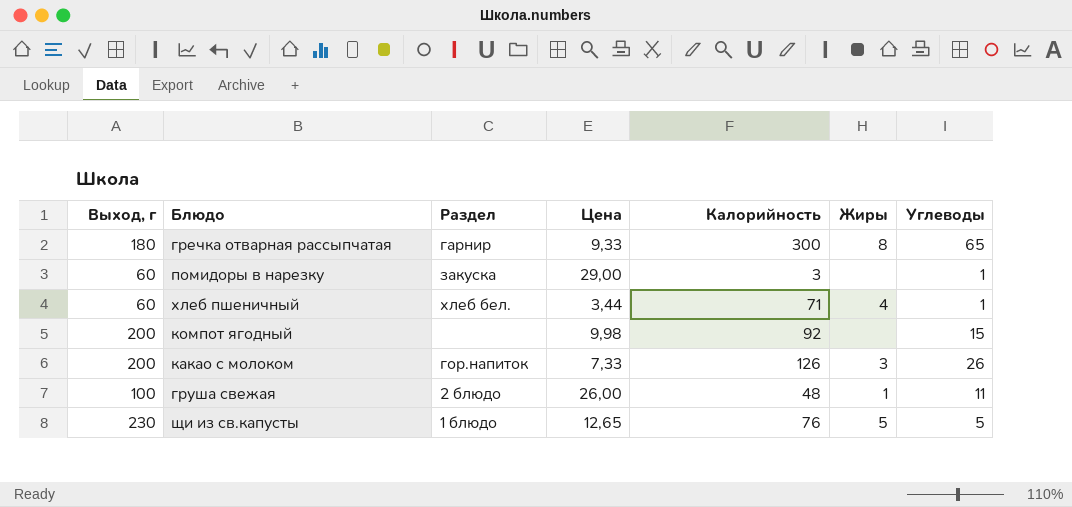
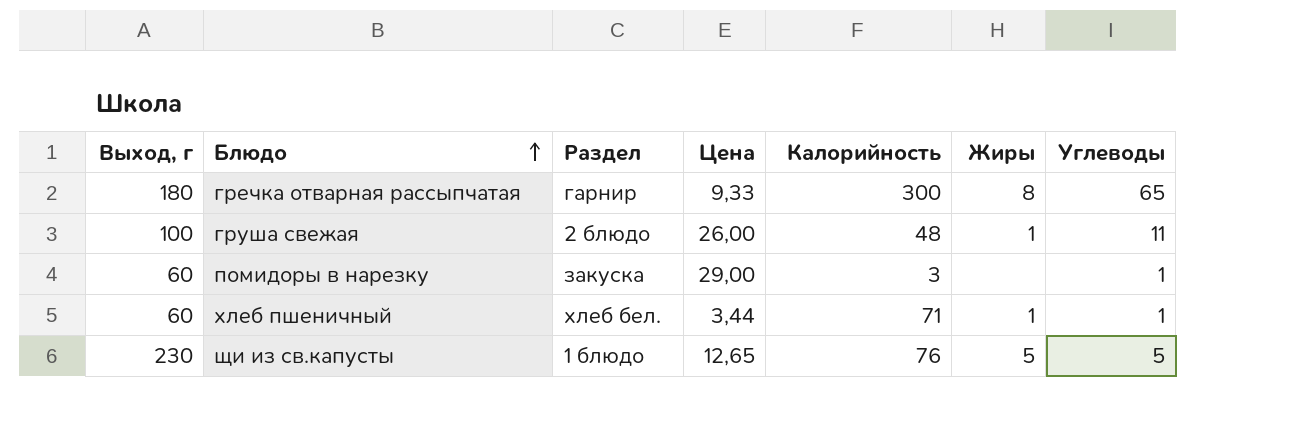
row order: none -> Блюдо ascending
row компот ягодный: 200 | none | 9,98 | 92 | none | 15 -> none
row какао с молоком: 200 | гор.напиток | 7,33 | 126 | 3 | 26 -> none
хлеб пшеничный | Жиры: 4 -> 1

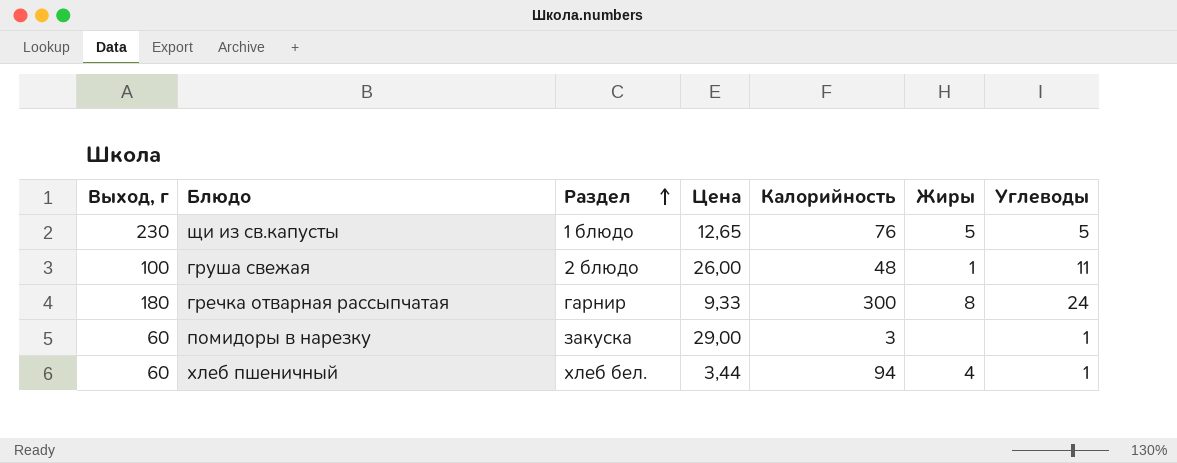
row order: Блюдо ascending -> Раздел ascending
гречка отварная рассыпчатая | Углеводы: 65 -> 24
хлеб пшеничный | Калорийность: 71 -> 94
хлеб пшеничный | Жиры: 1 -> 4

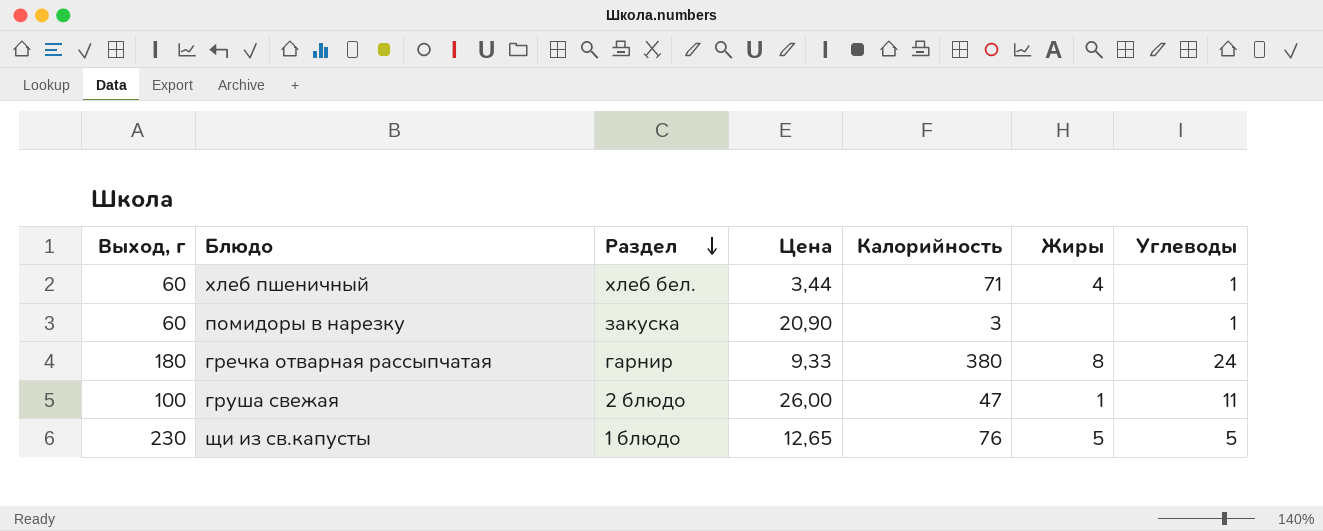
row order: Раздел ascending -> Раздел descending
хлеб пшеничный | Калорийность: 94 -> 71
помидоры в нарезку | Цена: 29,00 -> 20,90
гречка отварная рассыпчатая | Калорийность: 300 -> 380
груша свежая | Калорийность: 48 -> 47

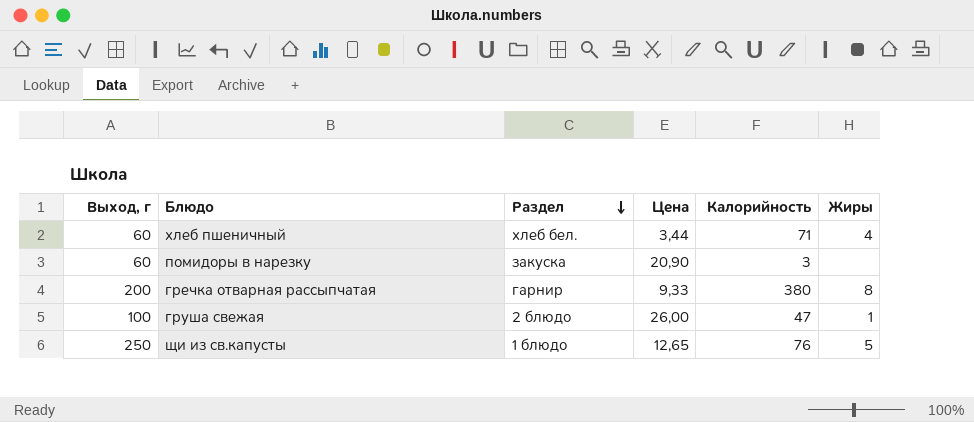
column Углеводы | position: 7 -> none
гречка отварная рассыпчатая | Выход, г: 180 -> 200
щи из св.капусты | Выход, г: 230 -> 250

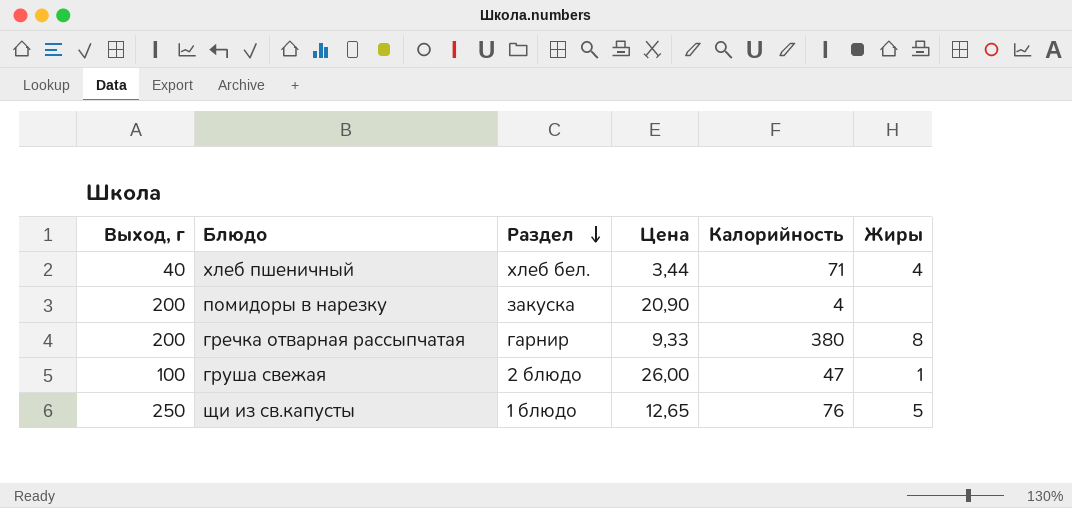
хлеб пшеничный | Выход, г: 60 -> 40
помидоры в нарезку | Выход, г: 60 -> 200
помидоры в нарезку | Калорийность: 3 -> 4

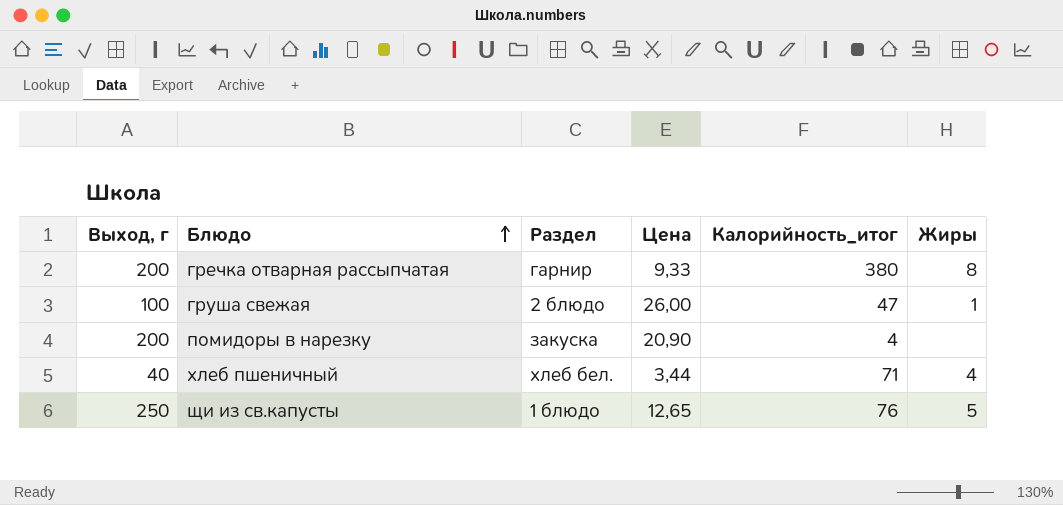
row order: Раздел descending -> Блюдо ascending
column name: Калорийность -> Калорийность_итог

